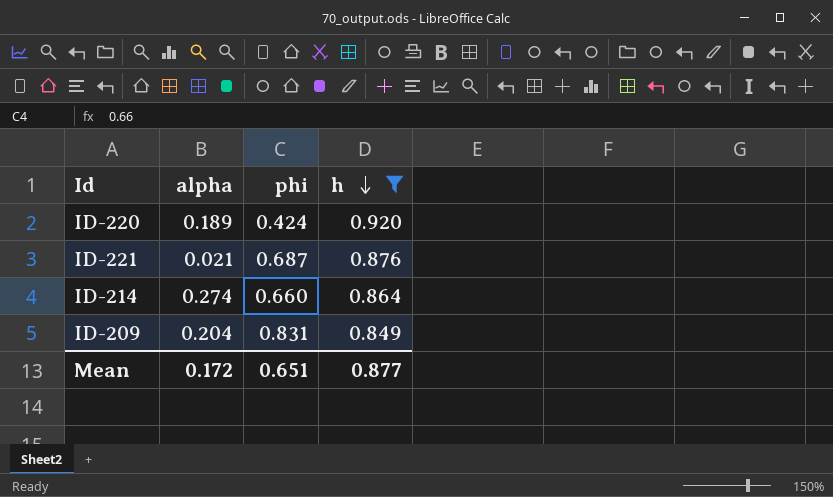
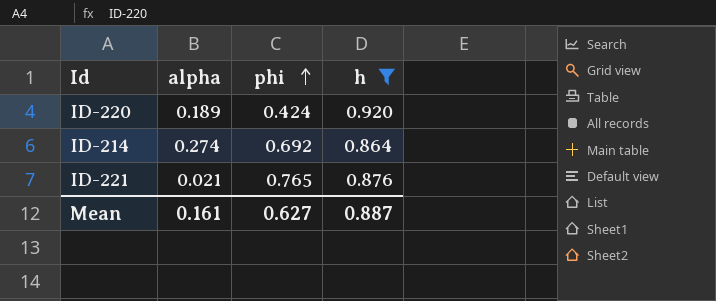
row order: h descending -> phi ascending
row ID-209: 0.204 | 0.831 | 0.849 -> none
ID-214 | phi: 0.660 -> 0.692
ID-221 | phi: 0.687 -> 0.765
Mean | alpha: 0.172 -> 0.161
Mean | phi: 0.651 -> 0.627
Mean | h: 0.877 -> 0.887

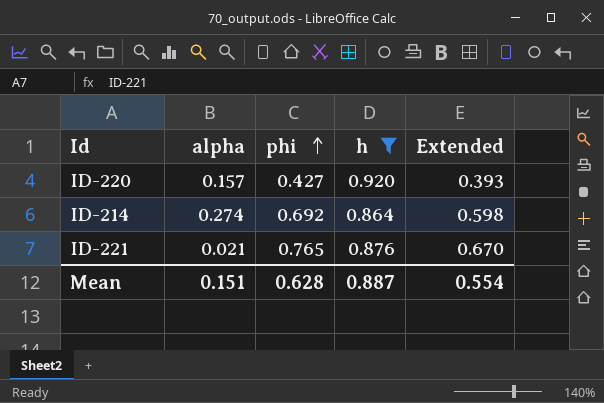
column Extended | formula: none -> [phi] * [h]
ID-220 | alpha: 0.189 -> 0.157
ID-220 | phi: 0.424 -> 0.427
Mean | alpha: 0.161 -> 0.151
Mean | phi: 0.627 -> 0.628

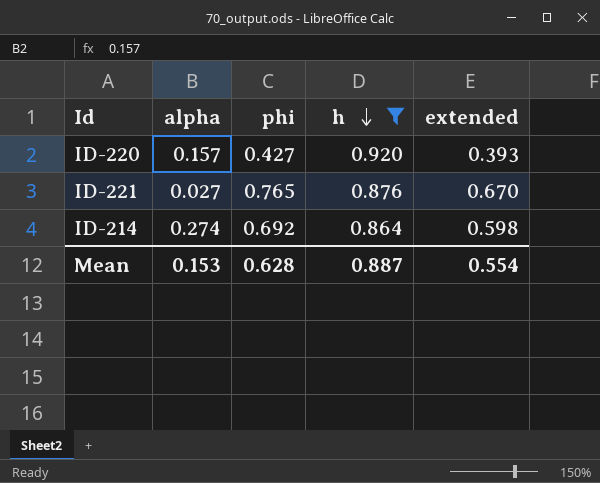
row order: phi ascending -> h descending
column name: Extended -> extended
ID-221 | alpha: 0.021 -> 0.027
Mean | alpha: 0.151 -> 0.153

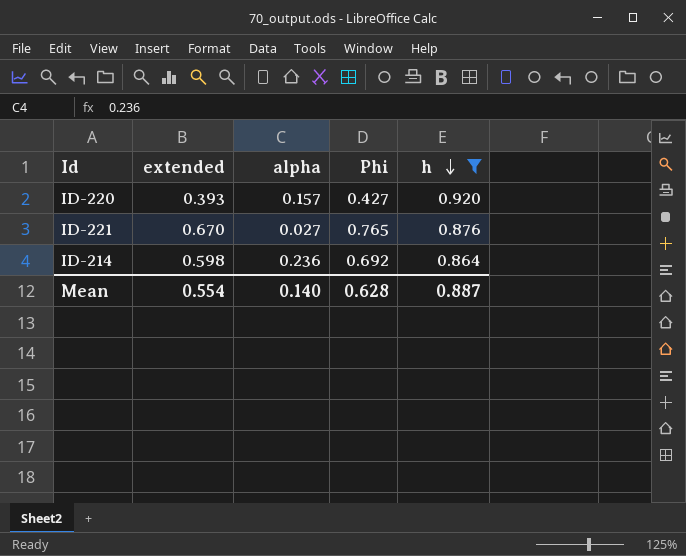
column extended | position: 5 -> 2
column name: phi -> Phi
ID-214 | alpha: 0.274 -> 0.236
Mean | alpha: 0.153 -> 0.140

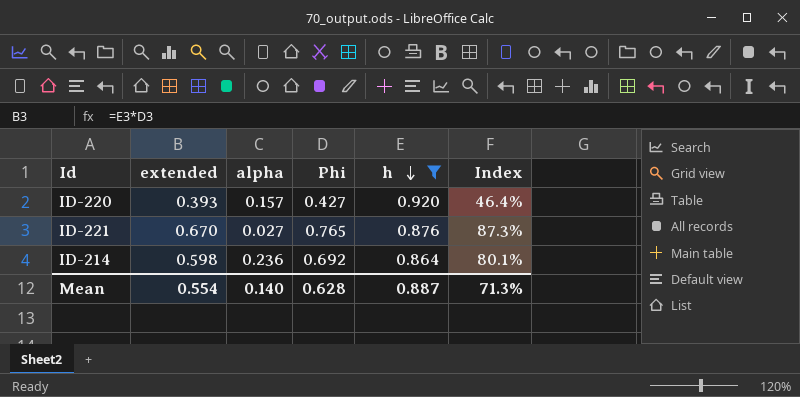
column Index | formula: none -> [Phi] / [h]

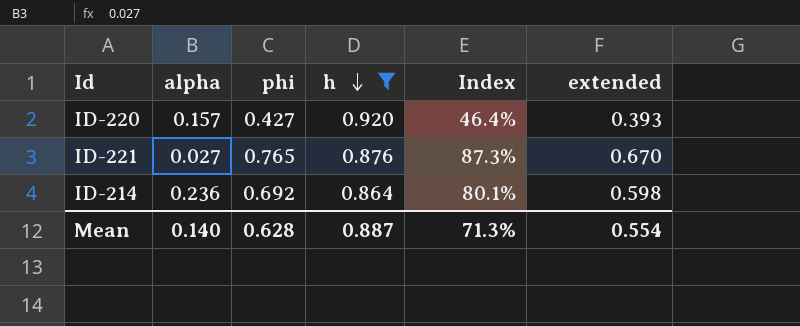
column name: Phi -> phi
column extended | position: 2 -> 6

